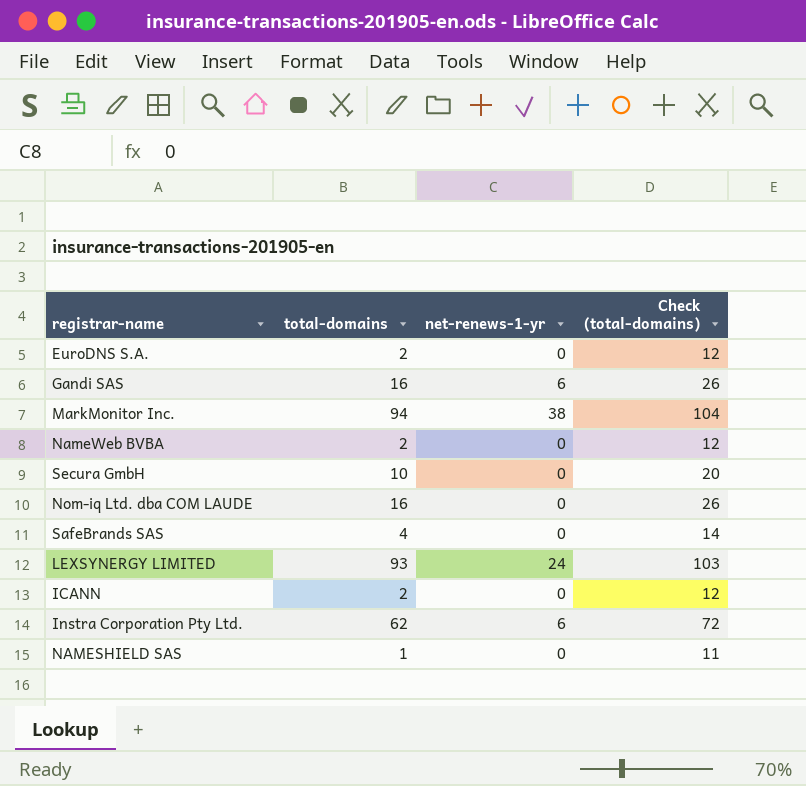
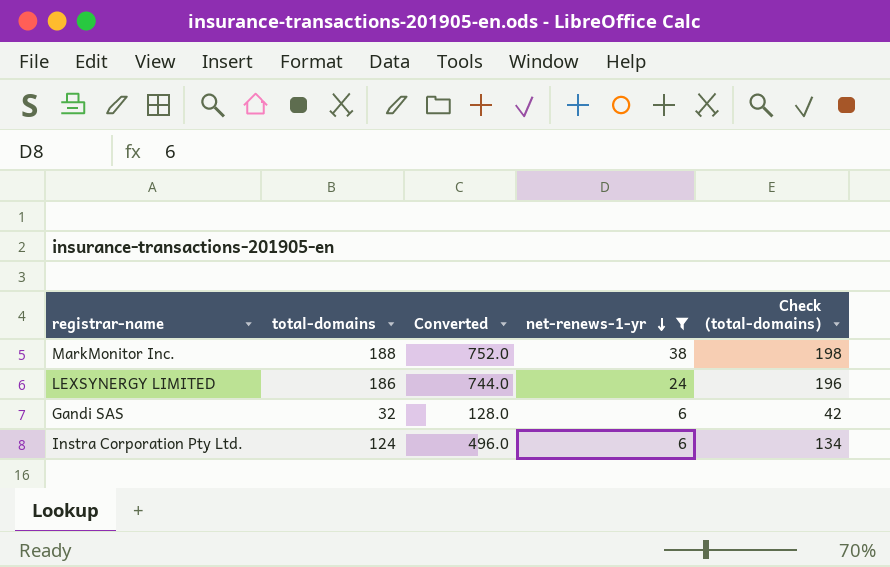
filter: none -> net-renews-1-yr != 0
row order: none -> net-renews-1-yr descending
column Converted | formula: none -> [total-domains] * 4
MarkMonitor Inc. | total-domains: 94 -> 188
MarkMonitor Inc. | Check (total-domains): 104 -> 198
LEXSYNERGY LIMITED | total-domains: 93 -> 186
LEXSYNERGY LIMITED | Check (total-domains): 103 -> 196
Gandi SAS | total-domains: 16 -> 32
Gandi SAS | Check (total-domains): 26 -> 42
Instra Corporation Pty Ltd. | total-domains: 62 -> 124
Instra Corporation Pty Ltd. | Check (total-domains): 72 -> 134

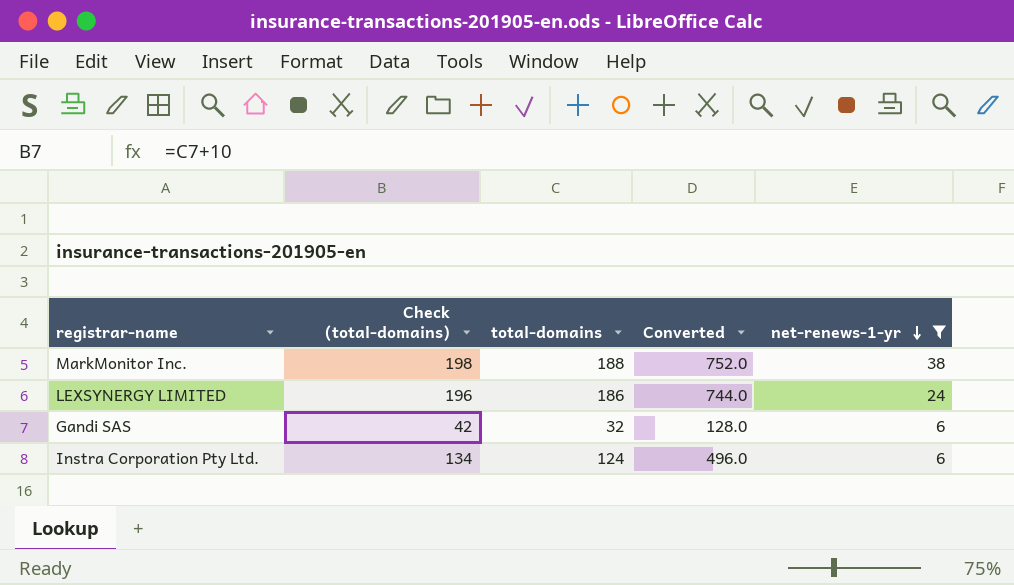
column Check (total-domains) | position: 5 -> 2

